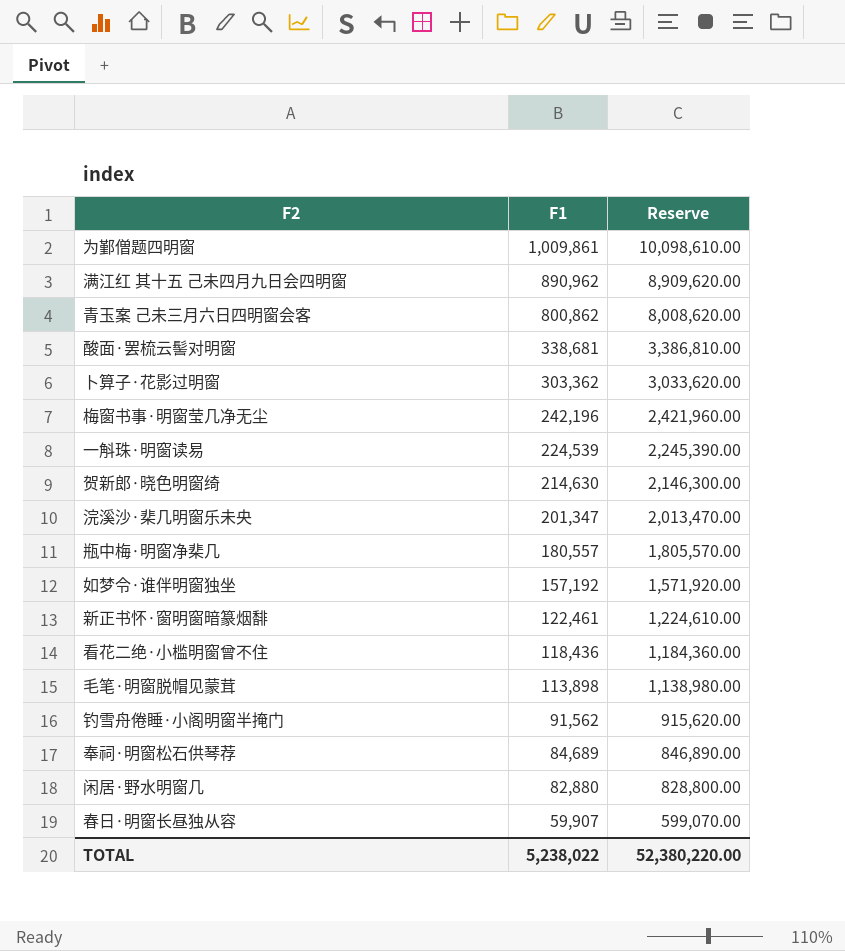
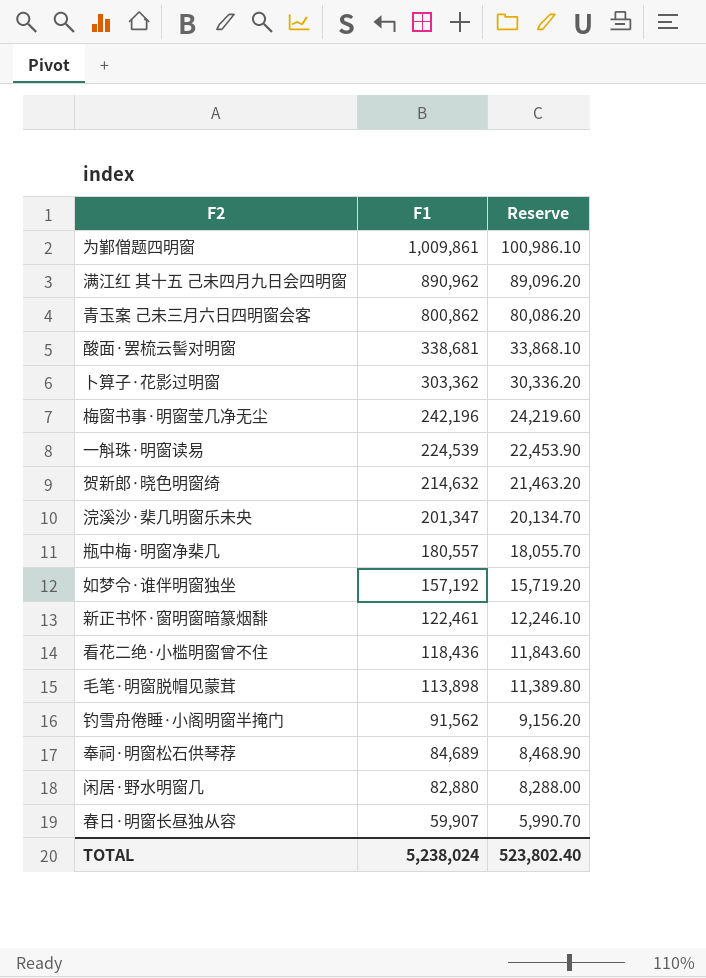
column Reserve | formula: [F1] * 10 -> [F1] * 0.1
贺新郎·晓色明窗绮 | F1: 214,630 -> 214,632
TOTAL | F1: 5,238,022 -> 5,238,024
TOTAL | Reserve: 52,380,220.00 -> 523,802.40

